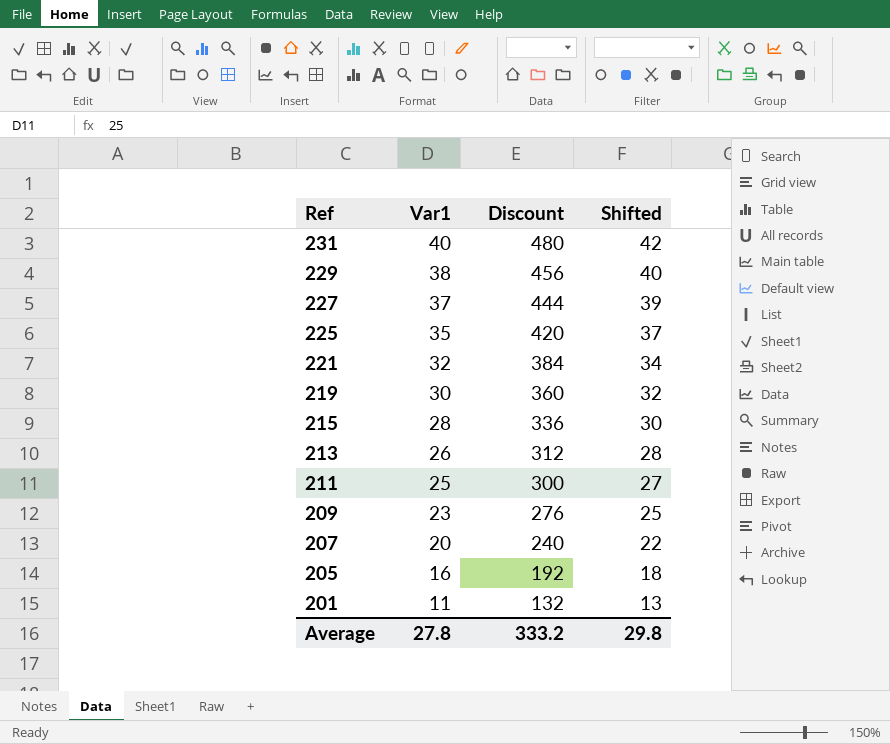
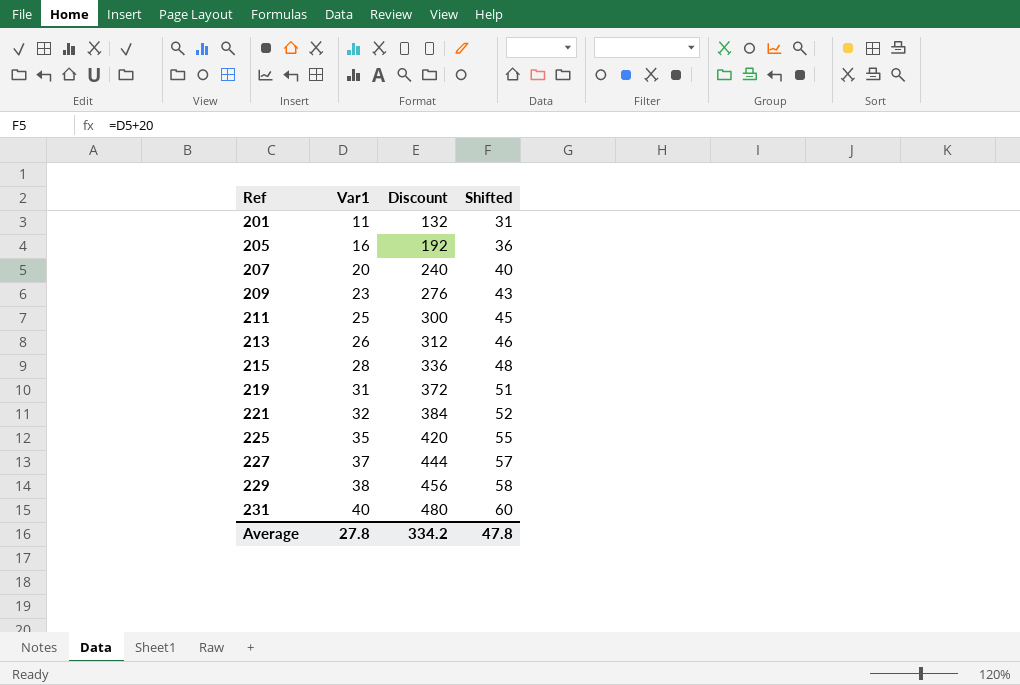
row order: Ref descending -> Ref ascending
column Shifted | formula: [Var1] + 2 -> [Var1] + 20
219 | Var1: 30 -> 31
219 | Discount: 360 -> 372
Average | Discount: 333.2 -> 334.2
Average | Shifted: 29.8 -> 47.8

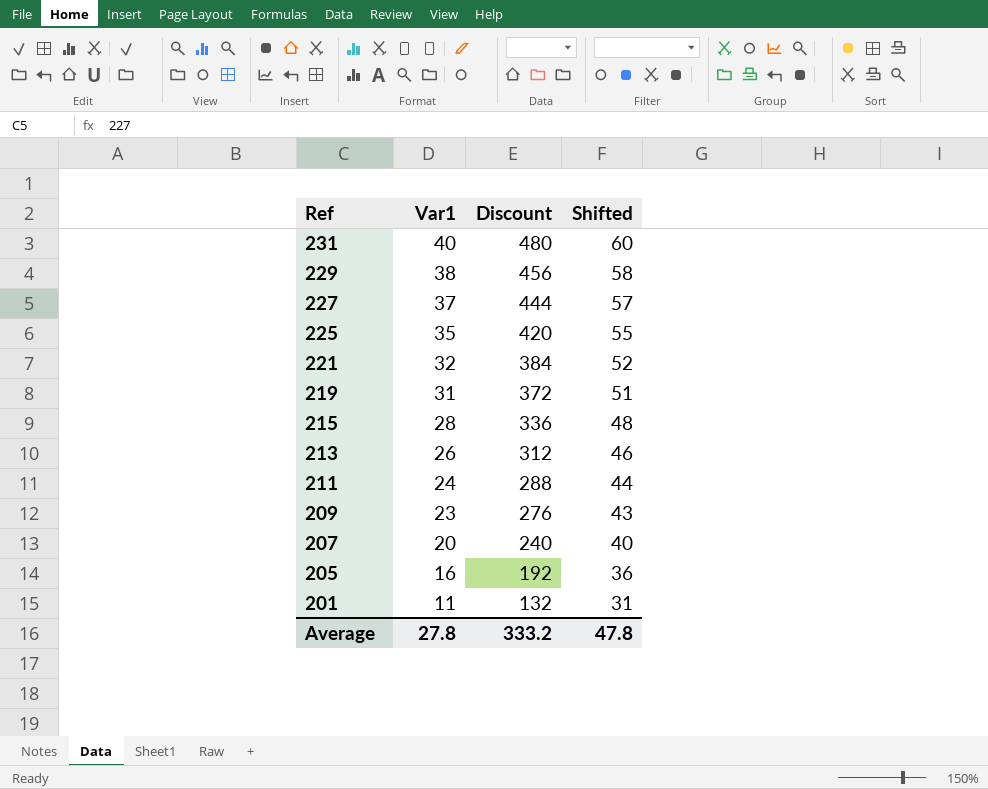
row order: Ref ascending -> Ref descending
211 | Var1: 25 -> 24
211 | Discount: 300 -> 288
211 | Shifted: 45 -> 44
Average | Discount: 334.2 -> 333.2

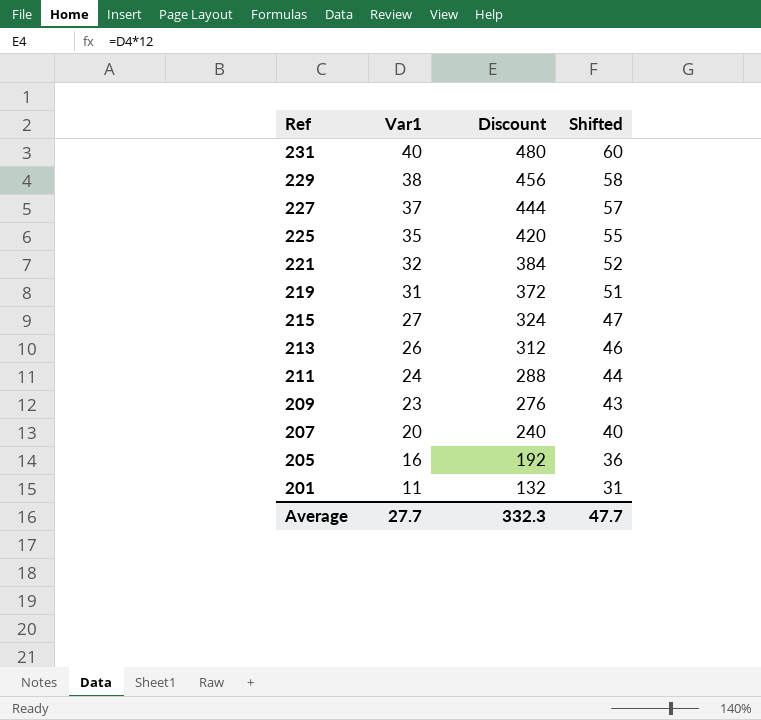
215 | Var1: 28 -> 27
215 | Discount: 336 -> 324
215 | Shifted: 48 -> 47
Average | Var1: 27.8 -> 27.7
Average | Discount: 333.2 -> 332.3
Average | Shifted: 47.8 -> 47.7

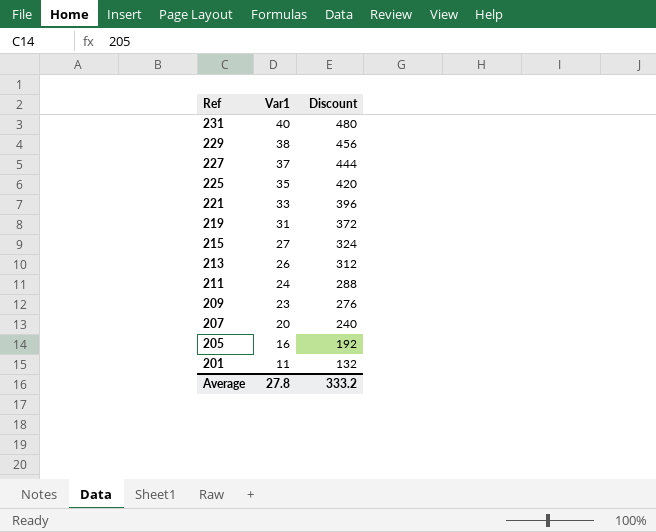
column Shifted | formula: [Var1] + 20 -> none
221 | Var1: 32 -> 33
221 | Discount: 384 -> 396
Average | Var1: 27.7 -> 27.8
Average | Discount: 332.3 -> 333.2

